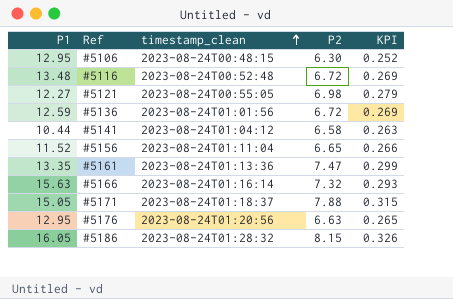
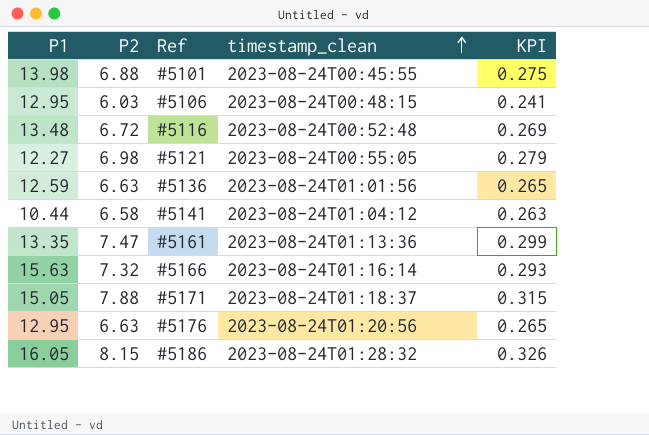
column P2 | position: 4 -> 2
row #5156: 11.52 | 2023-08-24T01:11:04 | 6.65 | 0.266 -> none
row #5101: none -> 13.98 | 6.88 | 2023-08-24T00:45:55 | 0.275
#5106 | P2: 6.30 -> 6.03
#5106 | KPI: 0.252 -> 0.241
#5136 | P2: 6.72 -> 6.63
#5136 | KPI: 0.269 -> 0.265

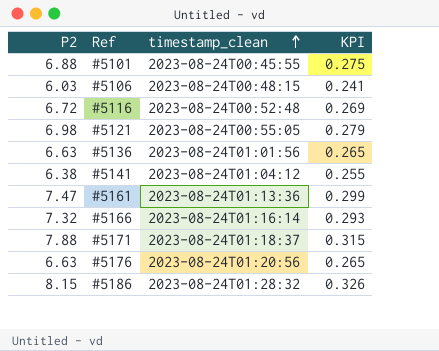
column P1 | position: 1 -> none
#5141 | P2: 6.58 -> 6.38
#5141 | KPI: 0.263 -> 0.255

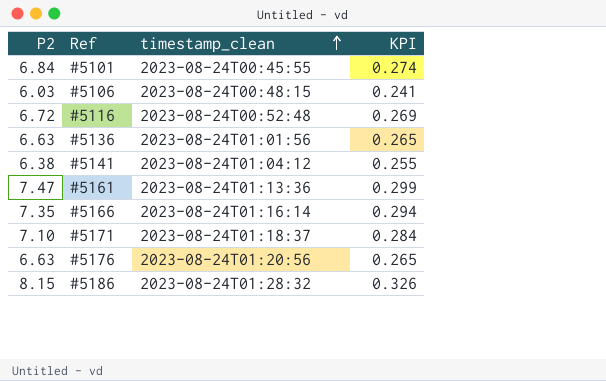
row #5121: 6.98 | 2023-08-24T00:55:05 | 0.279 -> none
#5101 | P2: 6.88 -> 6.84
#5101 | KPI: 0.275 -> 0.274
#5166 | P2: 7.32 -> 7.35
#5166 | KPI: 0.293 -> 0.294
#5171 | P2: 7.88 -> 7.10
#5171 | KPI: 0.315 -> 0.284

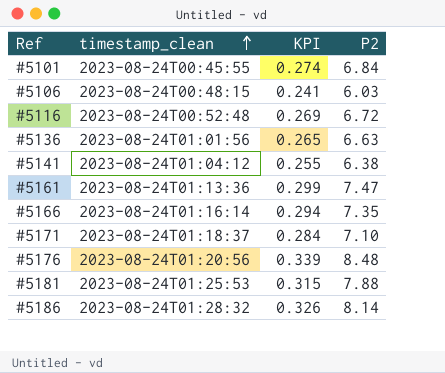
column P2 | position: 1 -> 4
#5176 | KPI: 0.265 -> 0.339
#5176 | P2: 6.63 -> 8.48
row #5181: none -> 2023-08-24T01:25:53 | 0.315 | 7.88
#5186 | P2: 8.15 -> 8.14

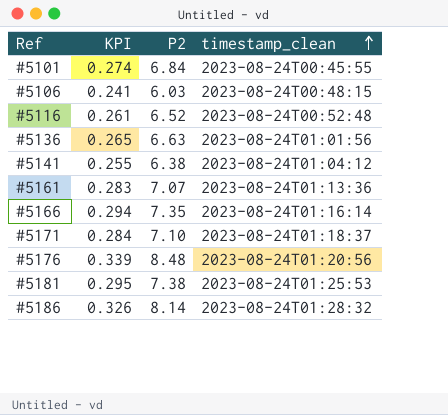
column timestamp_clean | position: 2 -> 4
#5116 | KPI: 0.269 -> 0.261
#5116 | P2: 6.72 -> 6.52
#5161 | KPI: 0.299 -> 0.283
#5161 | P2: 7.47 -> 7.07
#5181 | KPI: 0.315 -> 0.295
#5181 | P2: 7.88 -> 7.38

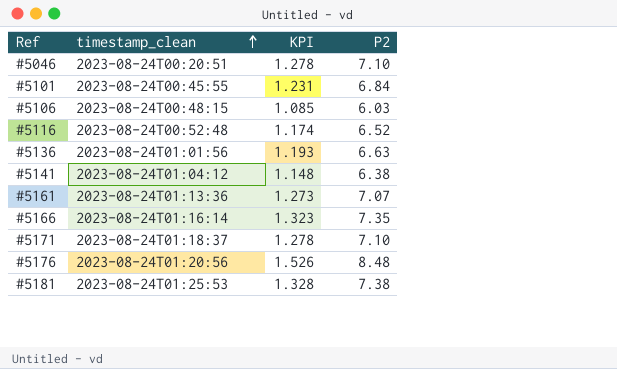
column timestamp_clean | position: 4 -> 2
column KPI | formula: [P2] * 0.04 -> [P2] * 0.18
row #5186: 0.326 | 8.14 | 2023-08-24T01:28:32 -> none
row #5046: none -> 2023-08-24T00:20:51 | 1.278 | 7.10

